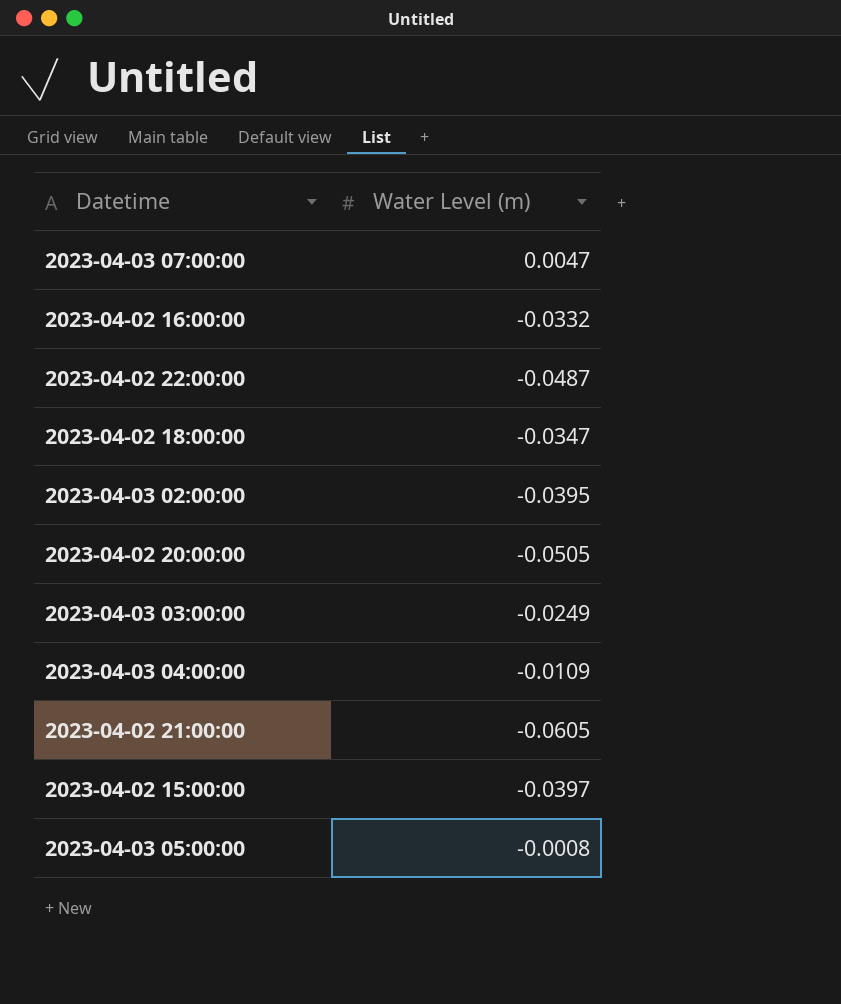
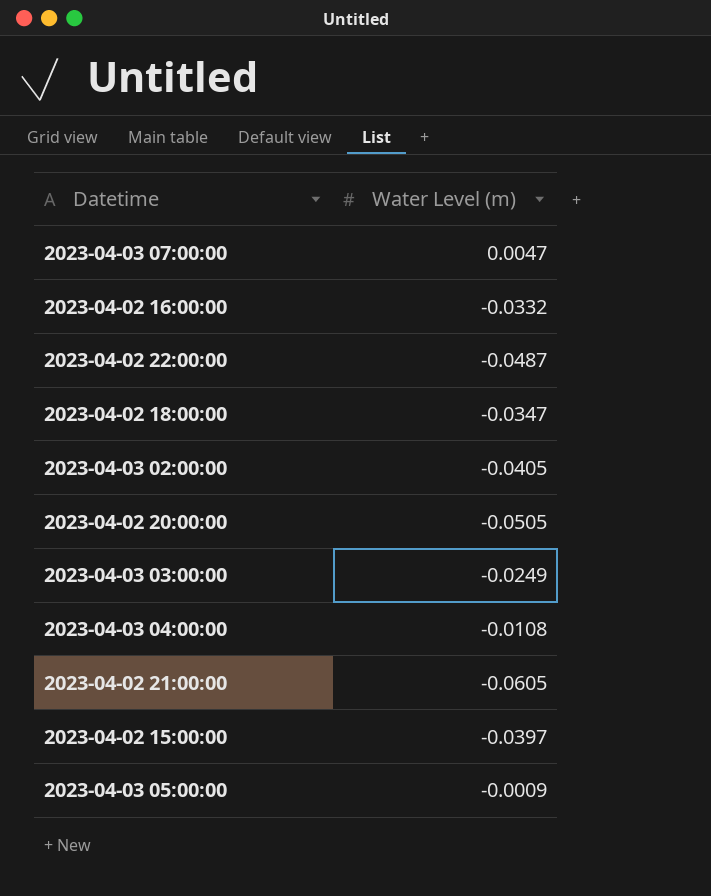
2023-04-03 02:00:00 | Water Level (m): -0.0395 -> -0.0405
2023-04-03 04:00:00 | Water Level (m): -0.0109 -> -0.0108
2023-04-03 05:00:00 | Water Level (m): -0.0008 -> -0.0009

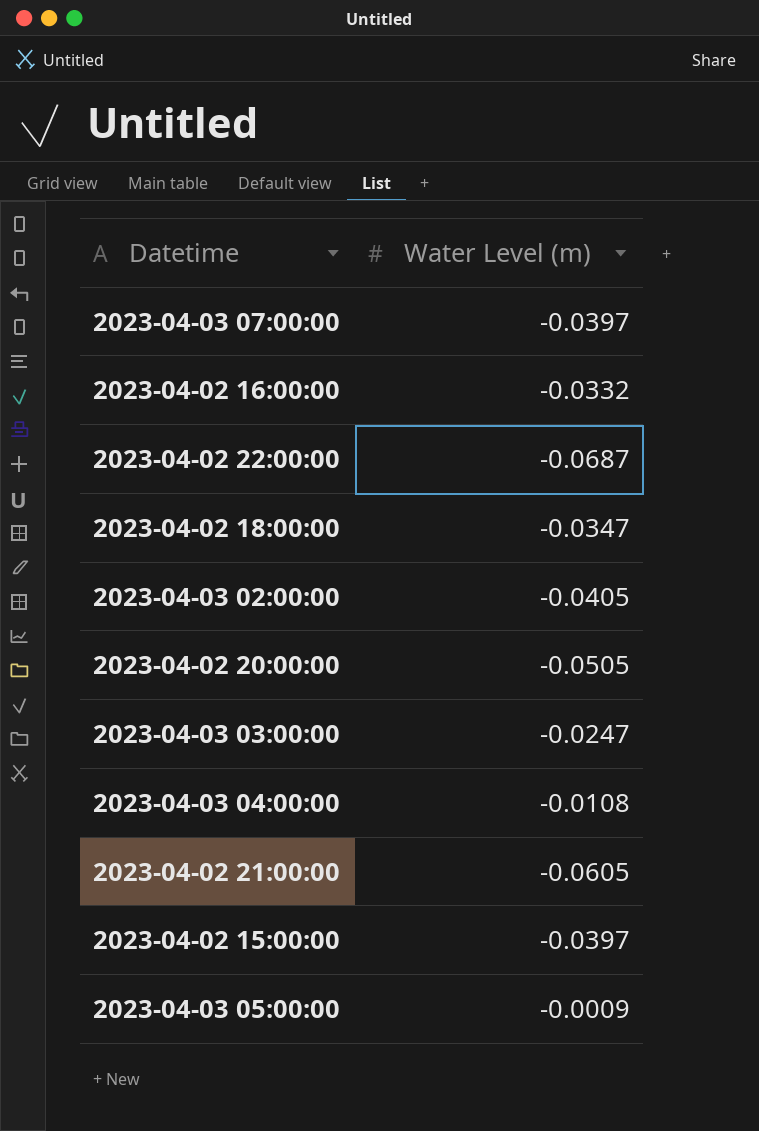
2023-04-03 07:00:00 | Water Level (m): 0.0047 -> -0.0397
2023-04-02 22:00:00 | Water Level (m): -0.0487 -> -0.0687
2023-04-03 03:00:00 | Water Level (m): -0.0249 -> -0.0247

